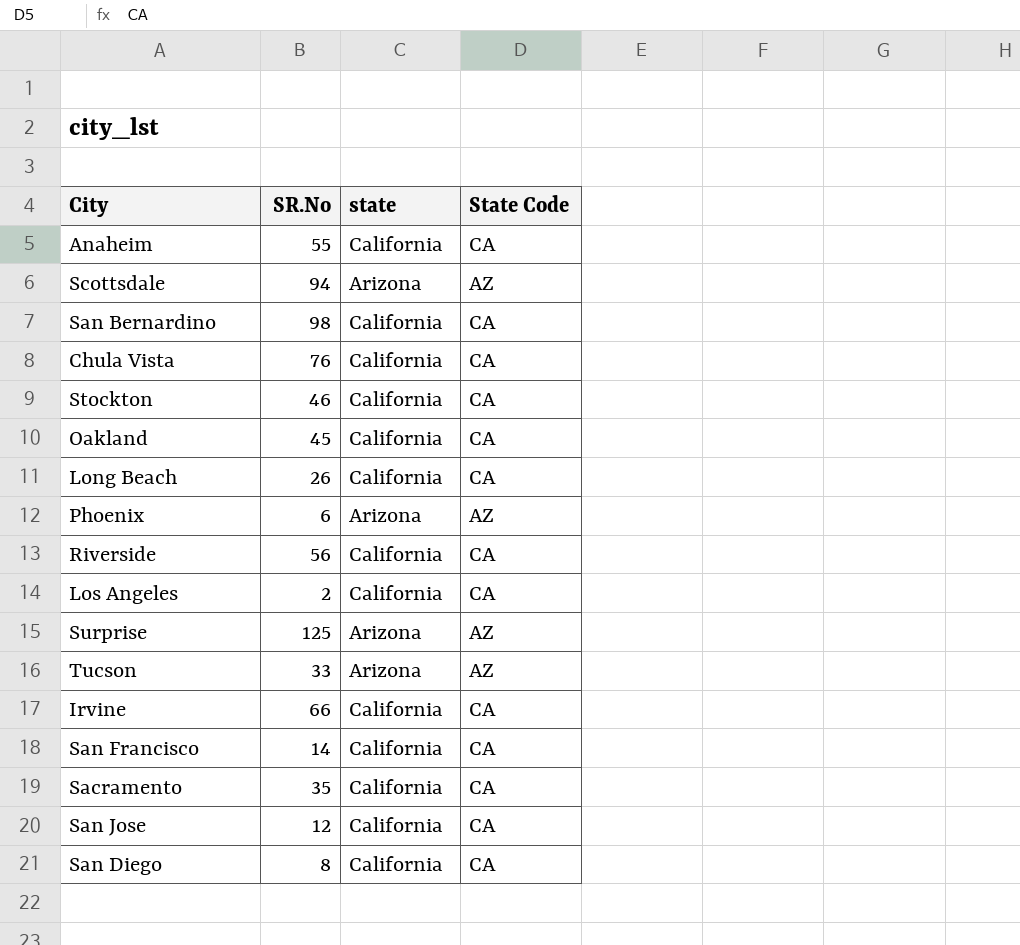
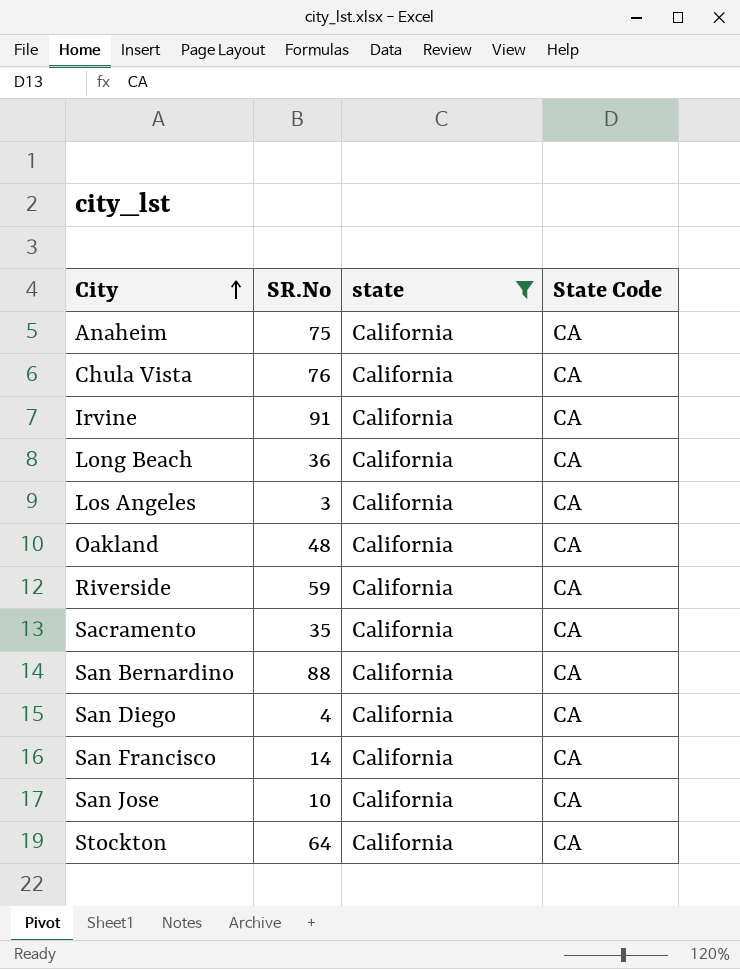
filter: none -> state = California
row order: none -> City ascending
Anaheim | SR.No: 55 -> 75
Irvine | SR.No: 66 -> 91
Long Beach | SR.No: 26 -> 36
Los Angeles | SR.No: 2 -> 3
Oakland | SR.No: 45 -> 48
Riverside | SR.No: 56 -> 59
San Bernardino | SR.No: 98 -> 88
San Diego | SR.No: 8 -> 4
San Jose | SR.No: 12 -> 10
Stockton | SR.No: 46 -> 64

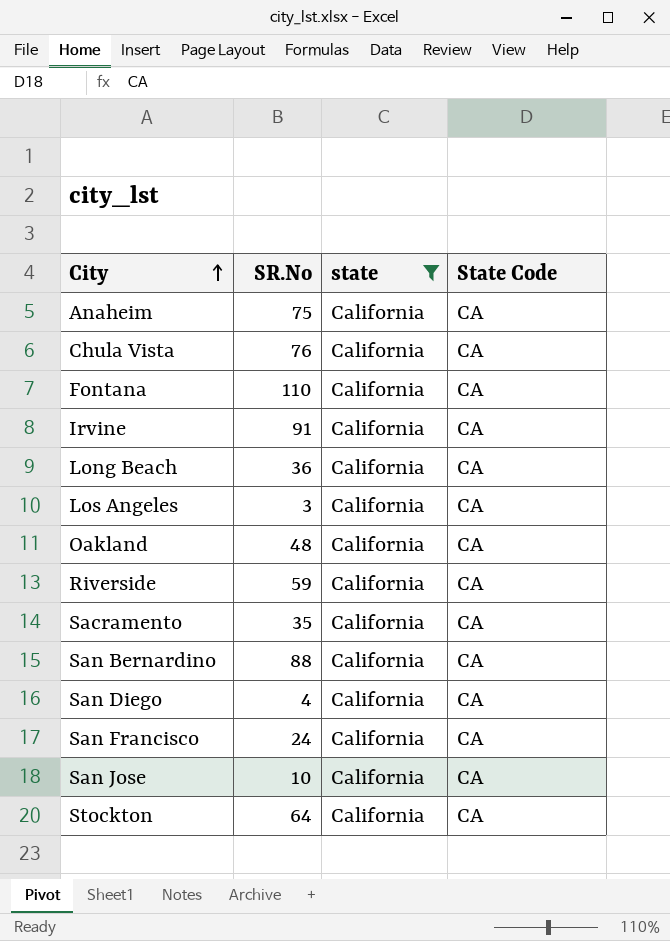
row Fontana: none -> 110 | California | CA
San Francisco | SR.No: 14 -> 24

